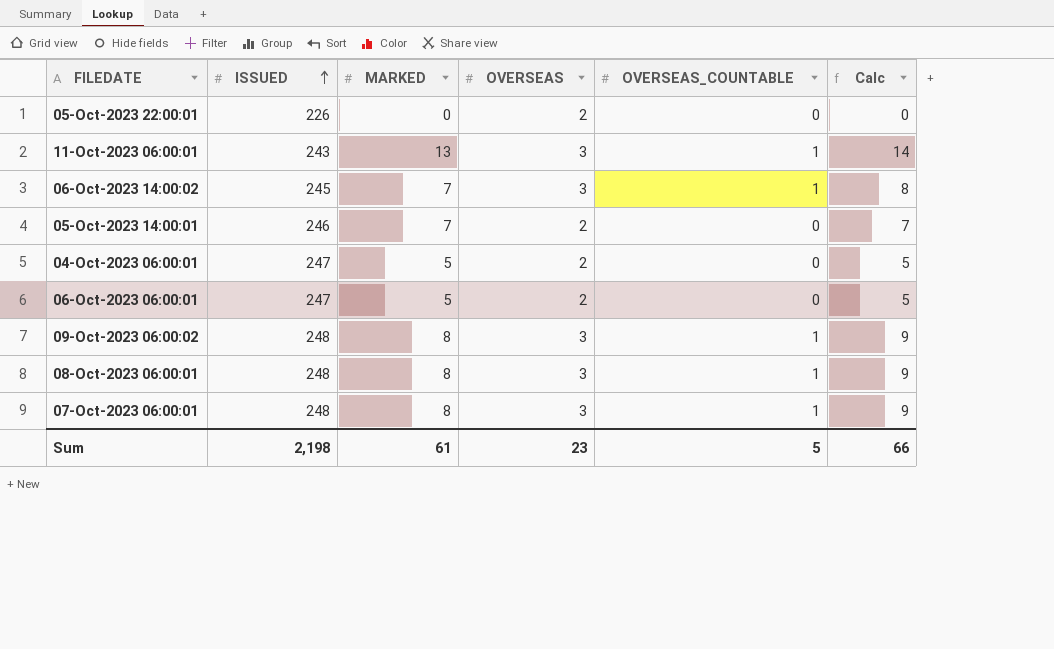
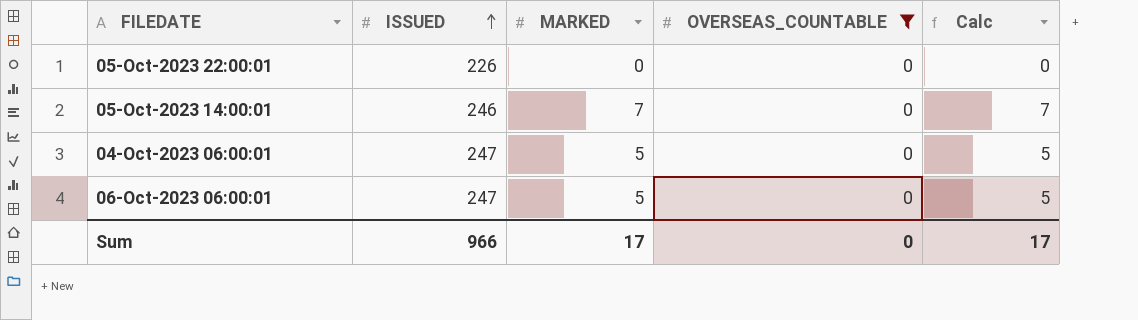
filter: none -> OVERSEAS_COUNTABLE = 0
column OVERSEAS | position: 4 -> none
Sum | ISSUED: 2,198 -> 966
Sum | MARKED: 61 -> 17
Sum | OVERSEAS_COUNTABLE: 5 -> 0
Sum | Calc: 66 -> 17

